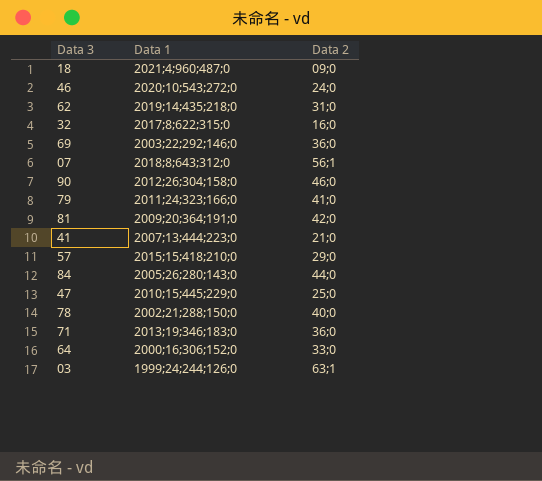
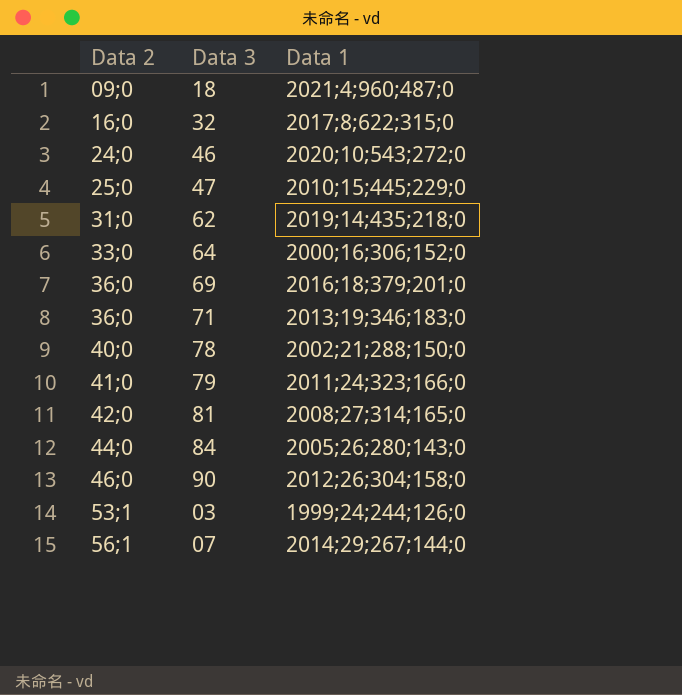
row order: none -> Data 2 ascending
column Data 2 | position: 3 -> 1
row 41: 2007;13;444;223;0 | 21;0 -> none
row 57: 2015;15;418;210;0 | 29;0 -> none
69 | Data 1: 2003;22;292;146;0 -> 2016;18;379;201;0
81 | Data 1: 2009;20;364;191;0 -> 2008;27;314;165;0
03 | Data 2: 63;1 -> 53;1
07 | Data 1: 2018;8;643;312;0 -> 2014;29;267;144;0

